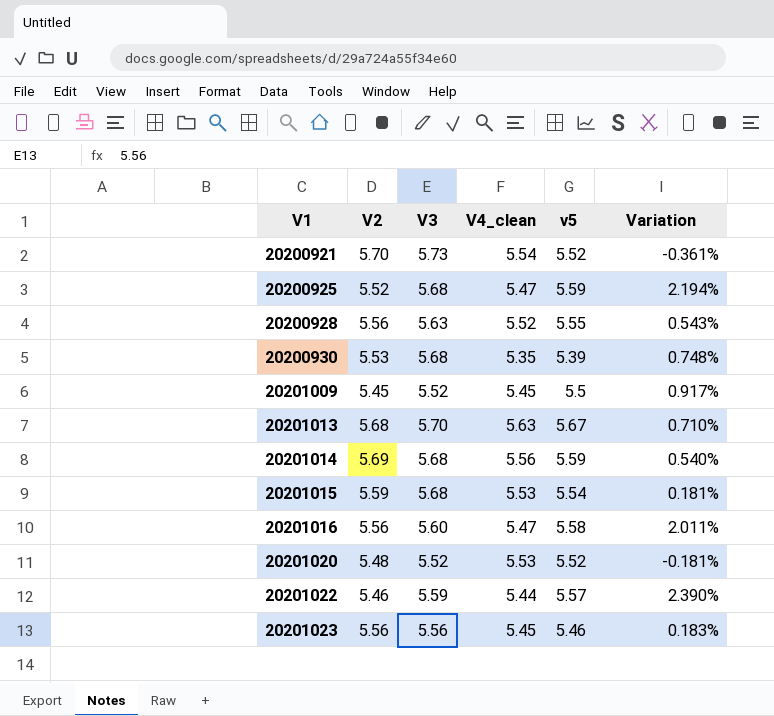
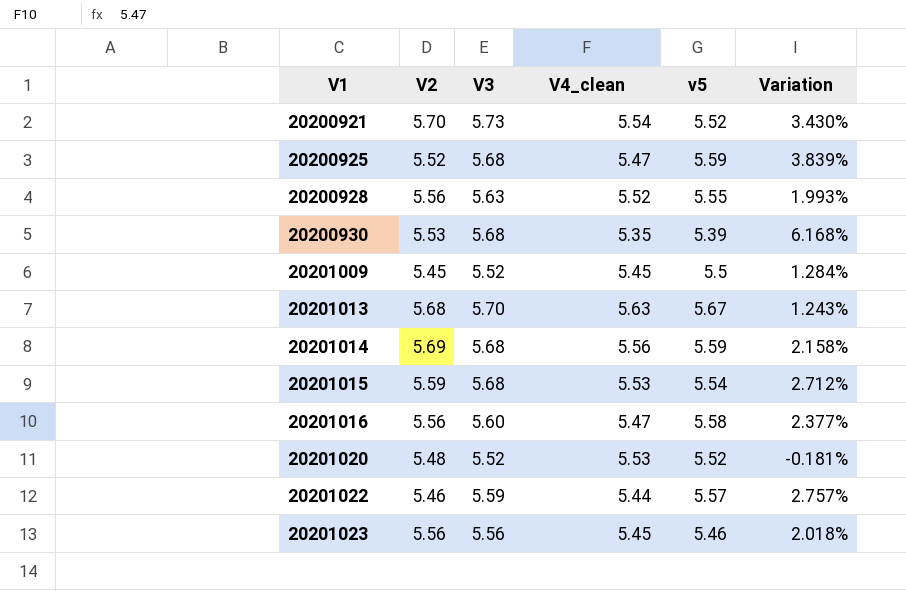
column Variation | formula: ([v5] - [V4_clean]) / [V4_clean] -> ([V3] - [V4_clean]) / [V4_clean]

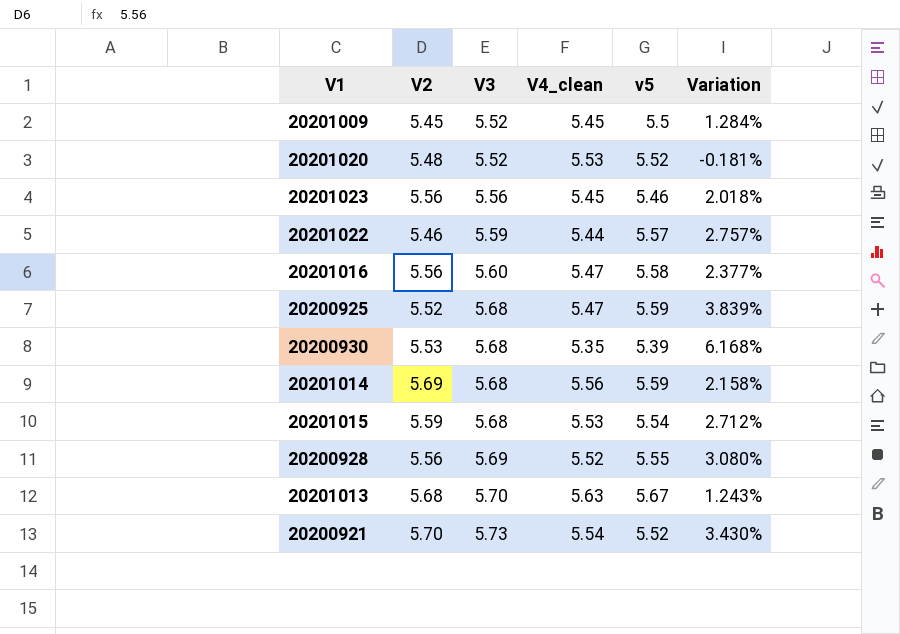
row order: V1 ascending -> V3 ascending
20200928 | V3: 5.63 -> 5.69
20200928 | Variation: 1.993% -> 3.080%

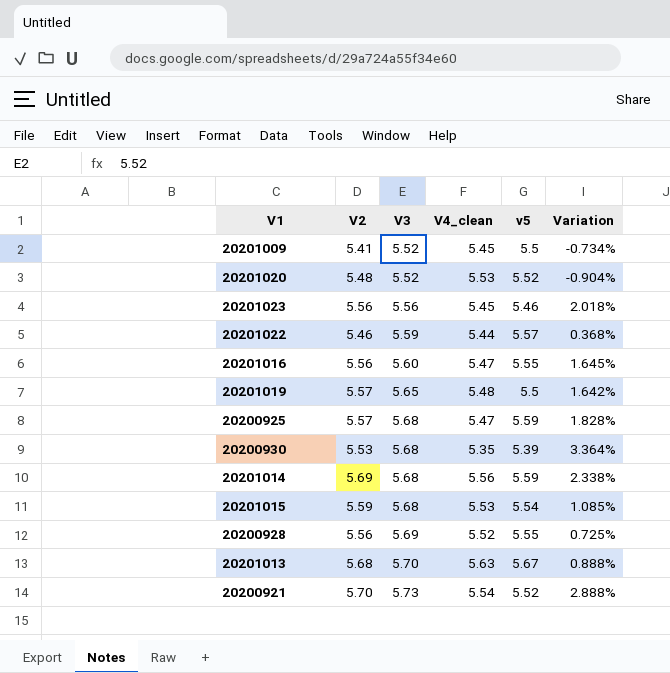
column Variation | formula: ([V3] - [V4_clean]) / [V4_clean] -> ([V2] - [V4_clean]) / [V4_clean]
20201009 | V2: 5.45 -> 5.41
20201016 | v5: 5.58 -> 5.55
row 20201019: none -> 5.57 | 5.65 | 5.48 | 5.5 | 1.642%
20200925 | V2: 5.52 -> 5.57

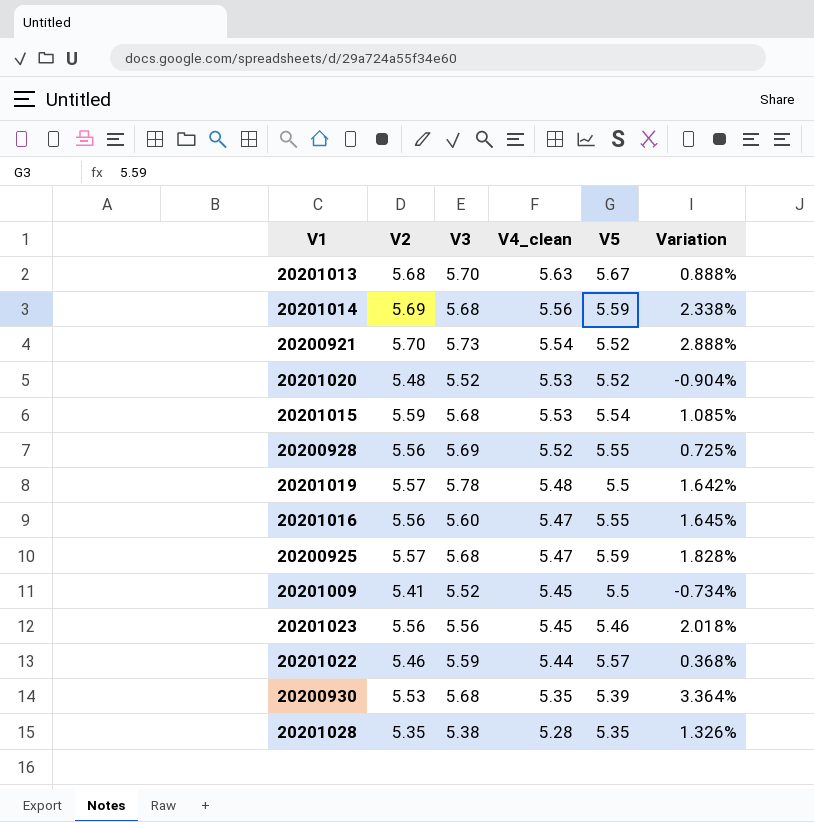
row order: V3 ascending -> V4_clean descending
column name: v5 -> V5
20201019 | V3: 5.65 -> 5.78
row 20201028: none -> 5.35 | 5.38 | 5.28 | 5.35 | 1.326%

